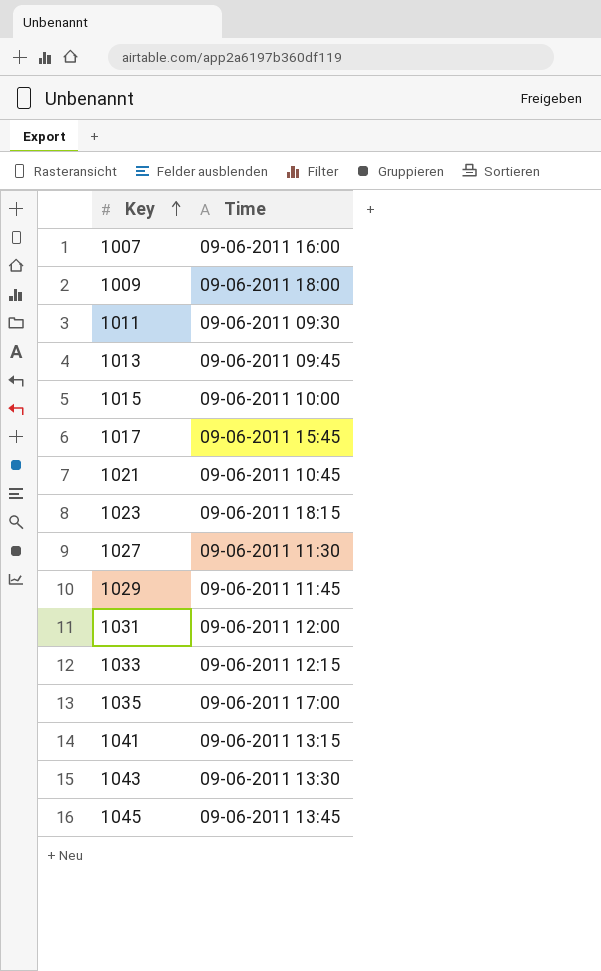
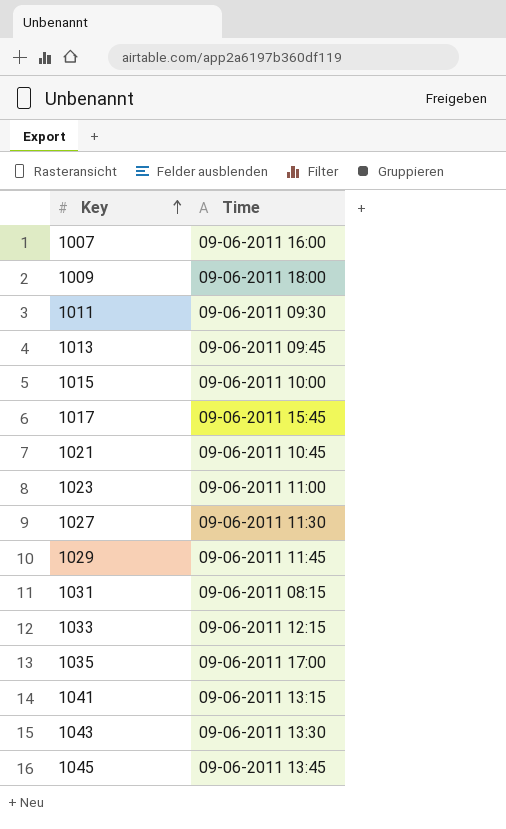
1023 | Time: 09-06-2011 18:15 -> 09-06-2011 11:00
1031 | Time: 09-06-2011 12:00 -> 09-06-2011 08:15

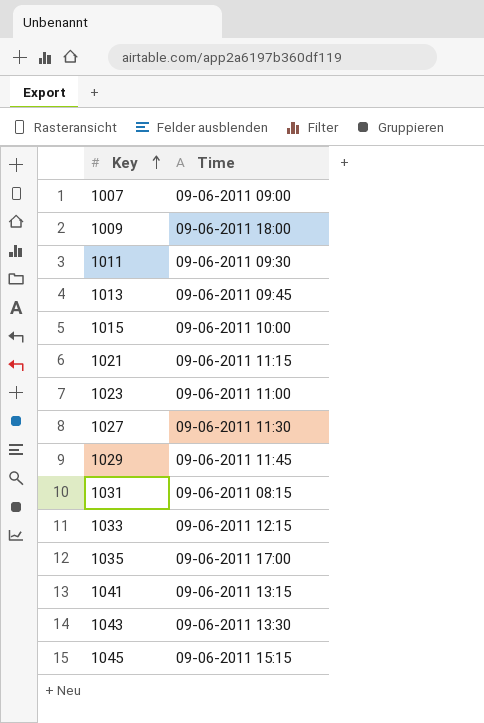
row 1017: 09-06-2011 15:45 -> none
1007 | Time: 09-06-2011 16:00 -> 09-06-2011 09:00
1021 | Time: 09-06-2011 10:45 -> 09-06-2011 11:15
1045 | Time: 09-06-2011 13:45 -> 09-06-2011 15:15

